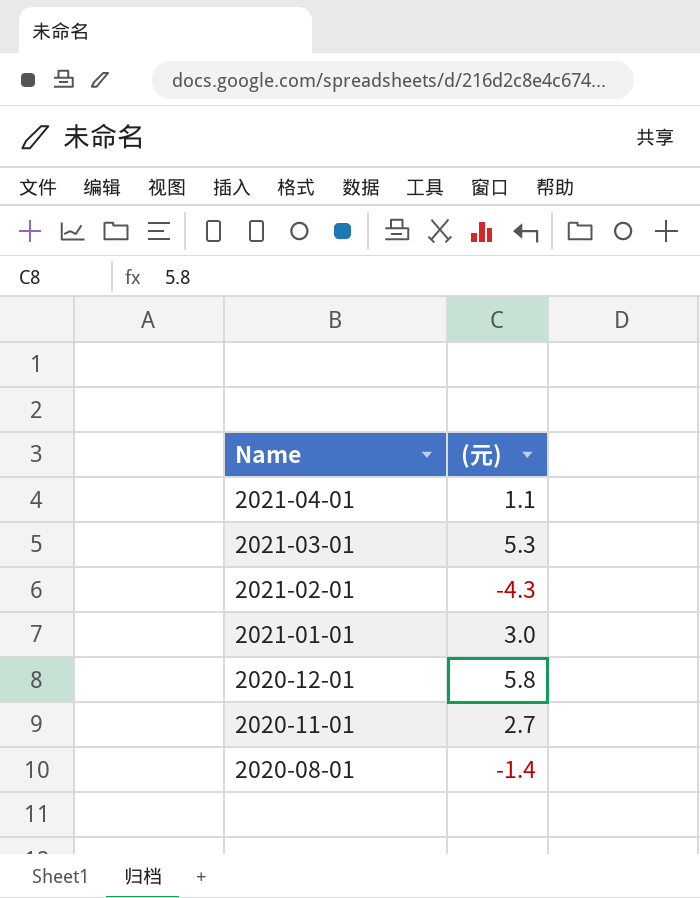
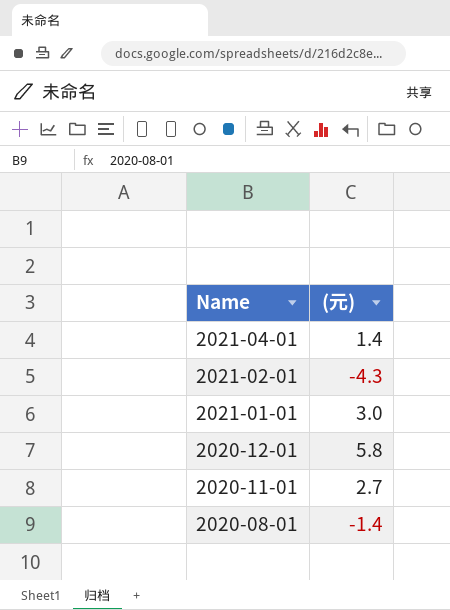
row 2021-03-01: 5.3 -> none
2021-04-01 | (元): 1.1 -> 1.4

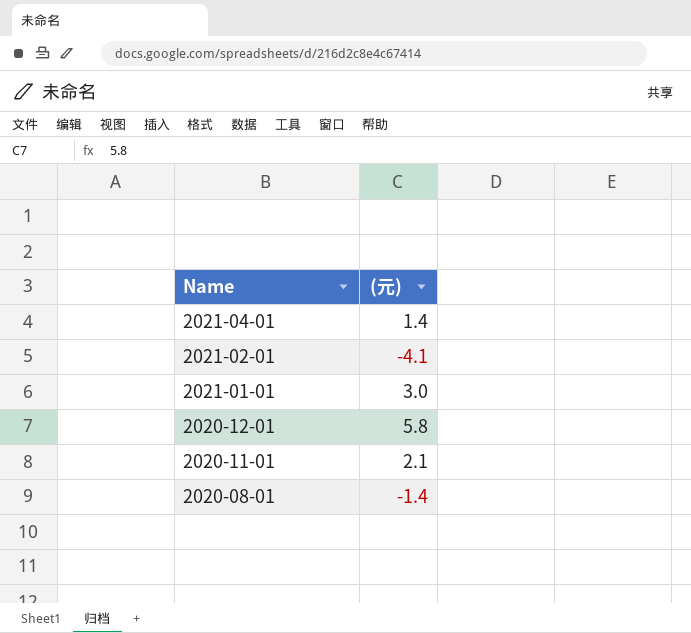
2021-02-01 | (元): -4.3 -> -4.1
2020-11-01 | (元): 2.7 -> 2.1

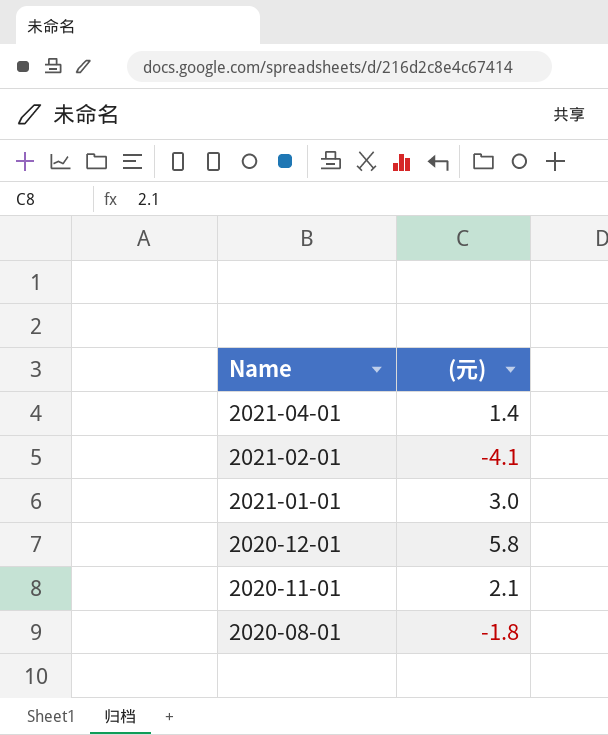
2020-08-01 | (元): -1.4 -> -1.8

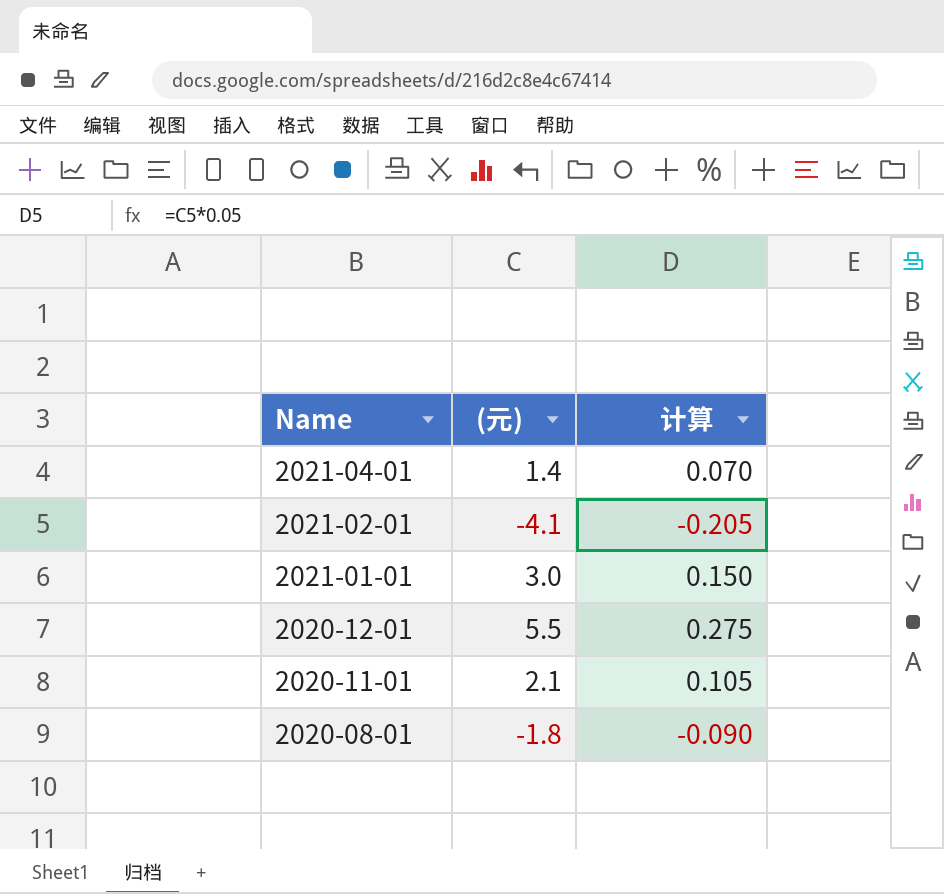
column 计算 | formula: none -> [(元)] * 0.05
2020-12-01 | (元): 5.8 -> 5.5

